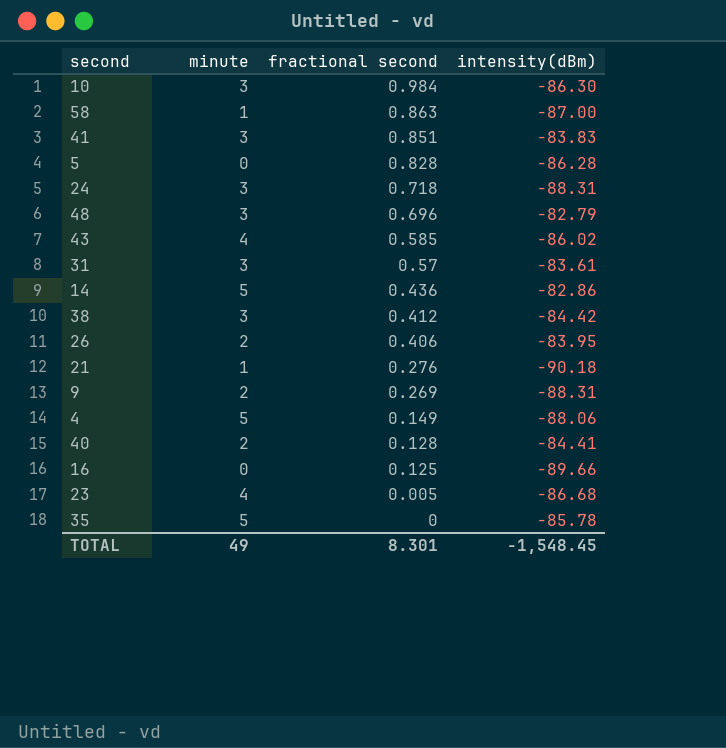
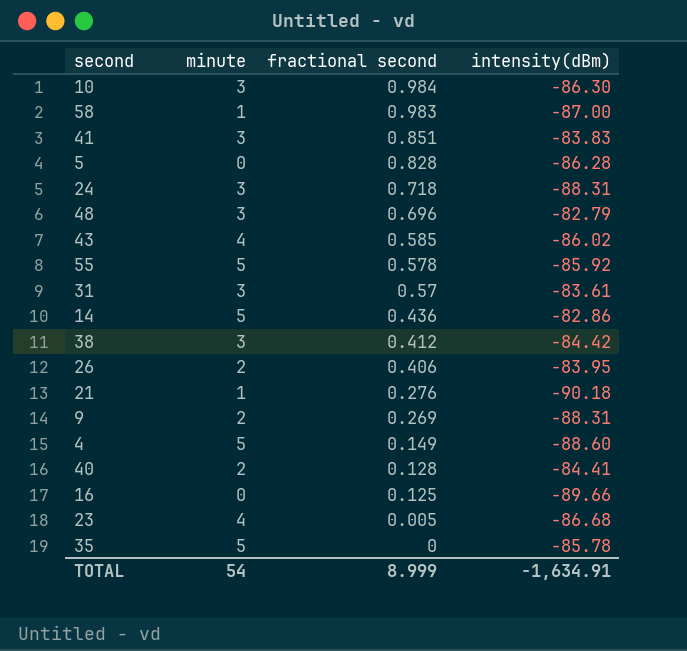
58 | fractional second: 0.863 -> 0.983
row 55: none -> 5 | 0.578 | -85.92
4 | intensity(dBm): -88.06 -> -88.60
TOTAL | minute: 49 -> 54
TOTAL | fractional second: 8.301 -> 8.999
TOTAL | intensity(dBm): -1,548.45 -> -1,634.91

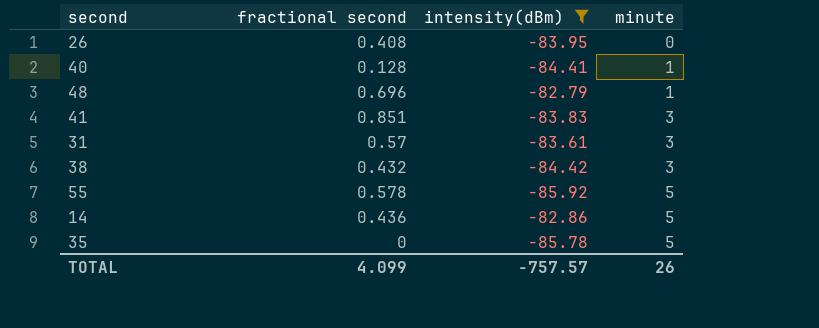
filter: none -> intensity(dBm) >= -85.92
row order: fractional second descending -> minute ascending
column minute | position: 2 -> 4
26 | fractional second: 0.406 -> 0.408
26 | minute: 2 -> 0
40 | minute: 2 -> 1
48 | minute: 3 -> 1
38 | fractional second: 0.412 -> 0.432
TOTAL | fractional second: 8.999 -> 4.099
TOTAL | intensity(dBm): -1,634.91 -> -757.57
TOTAL | minute: 54 -> 26

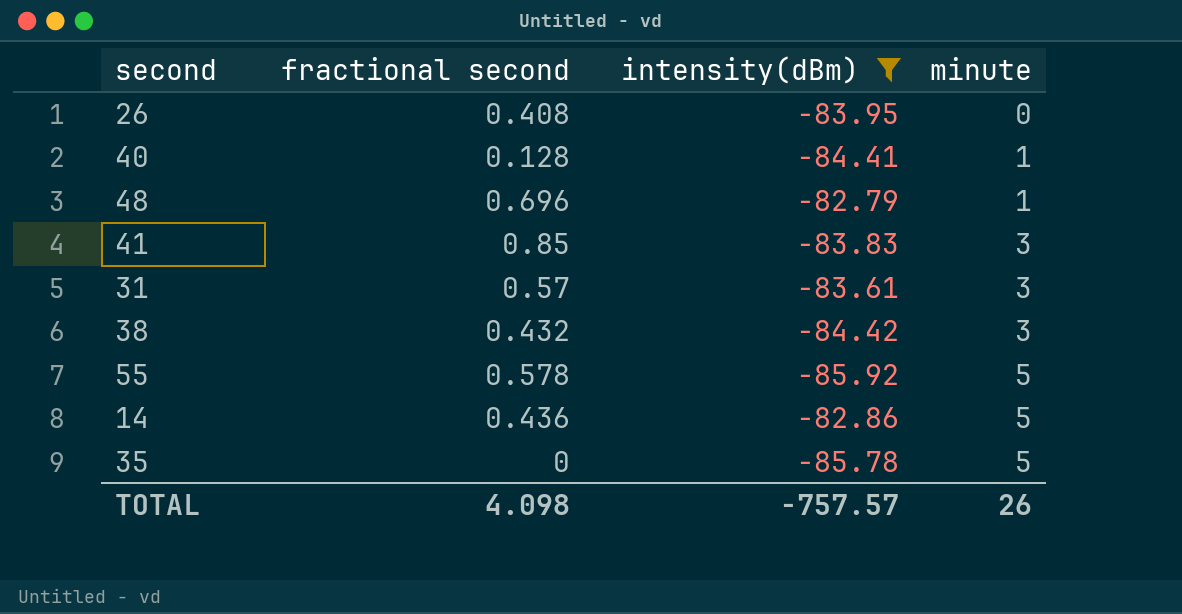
41 | fractional second: 0.851 -> 0.85
TOTAL | fractional second: 4.099 -> 4.098

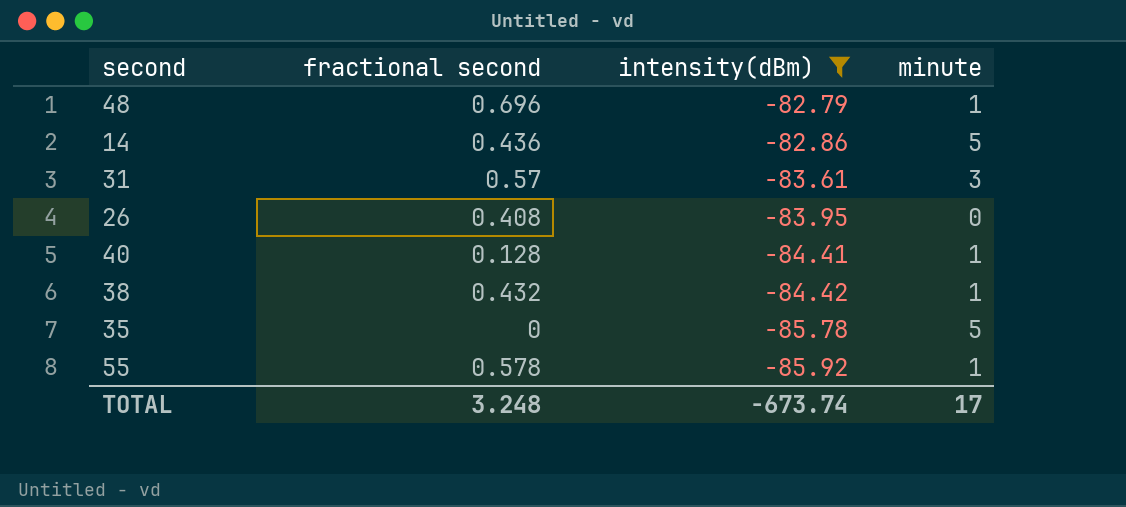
row order: minute ascending -> intensity(dBm) descending
row 41: 0.85 | -83.83 | 3 -> none
38 | minute: 3 -> 1
55 | minute: 5 -> 1
TOTAL | fractional second: 4.098 -> 3.248
TOTAL | intensity(dBm): -757.57 -> -673.74
TOTAL | minute: 26 -> 17

